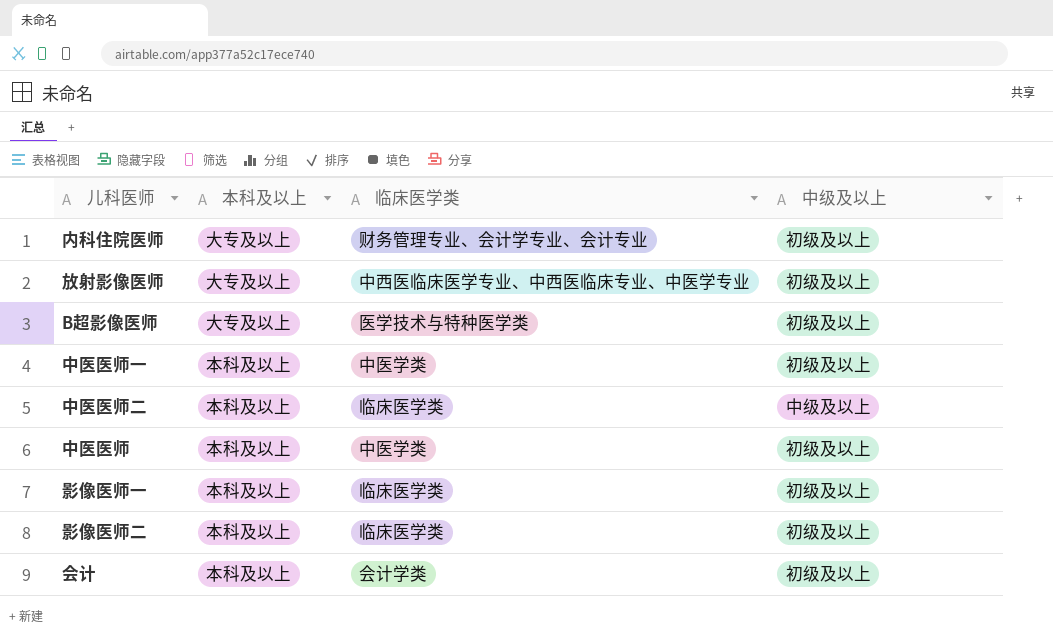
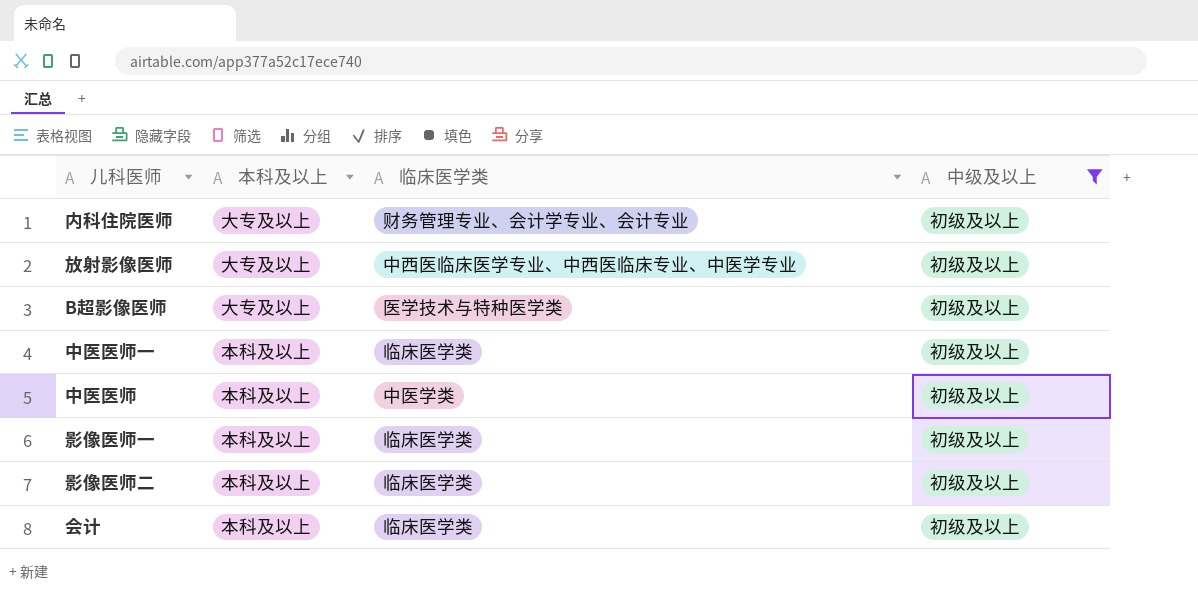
filter: none -> 中级及以上 = 初级及以上
中医医师一 | 临床医学类: 中医学类 -> 临床医学类
会计 | 临床医学类: 会计学类 -> 临床医学类

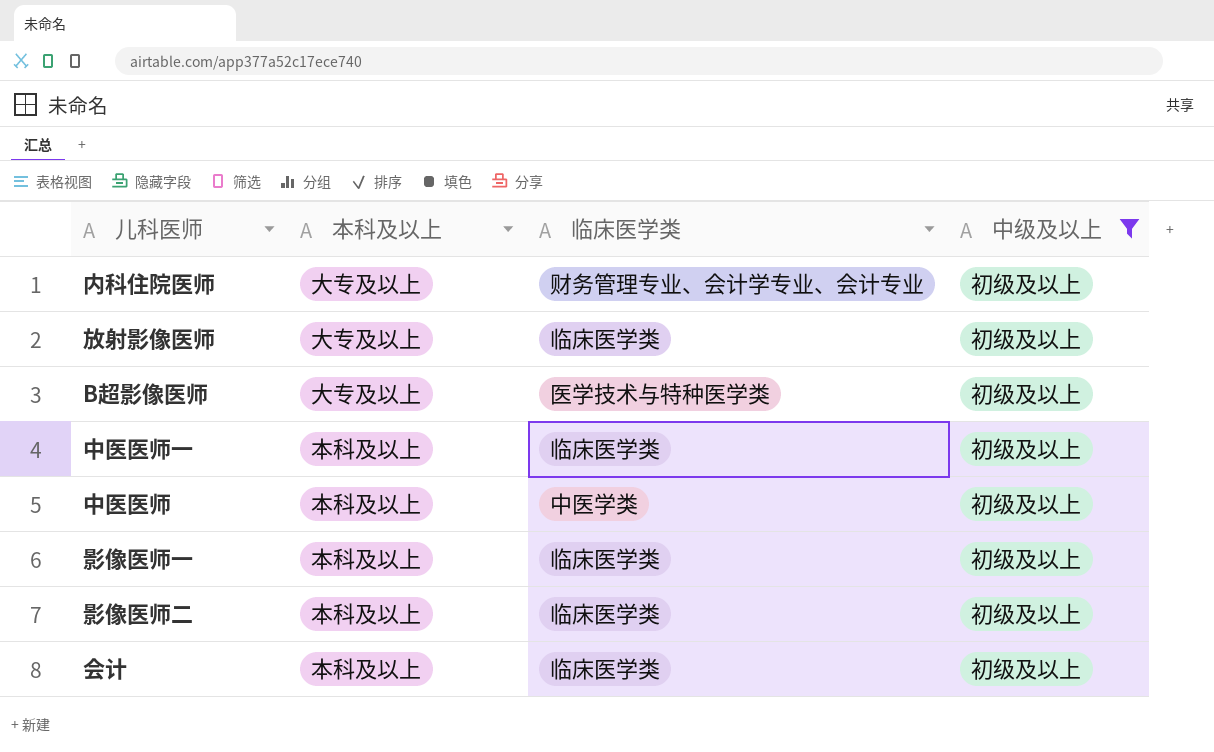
放射影像医师 | 临床医学类: 中西医临床医学专业、中西医临床专业、中医学专业 -> 临床医学类

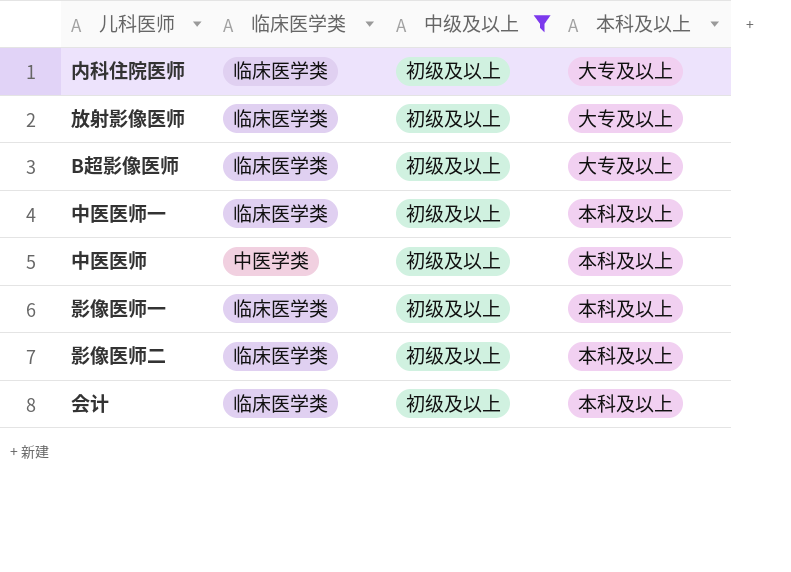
column 本科及以上 | position: 2 -> 4
内科住院医师 | 临床医学类: 财务管理专业、会计学专业、会计专业 -> 临床医学类
B超影像医师 | 临床医学类: 医学技术与特种医学类 -> 临床医学类

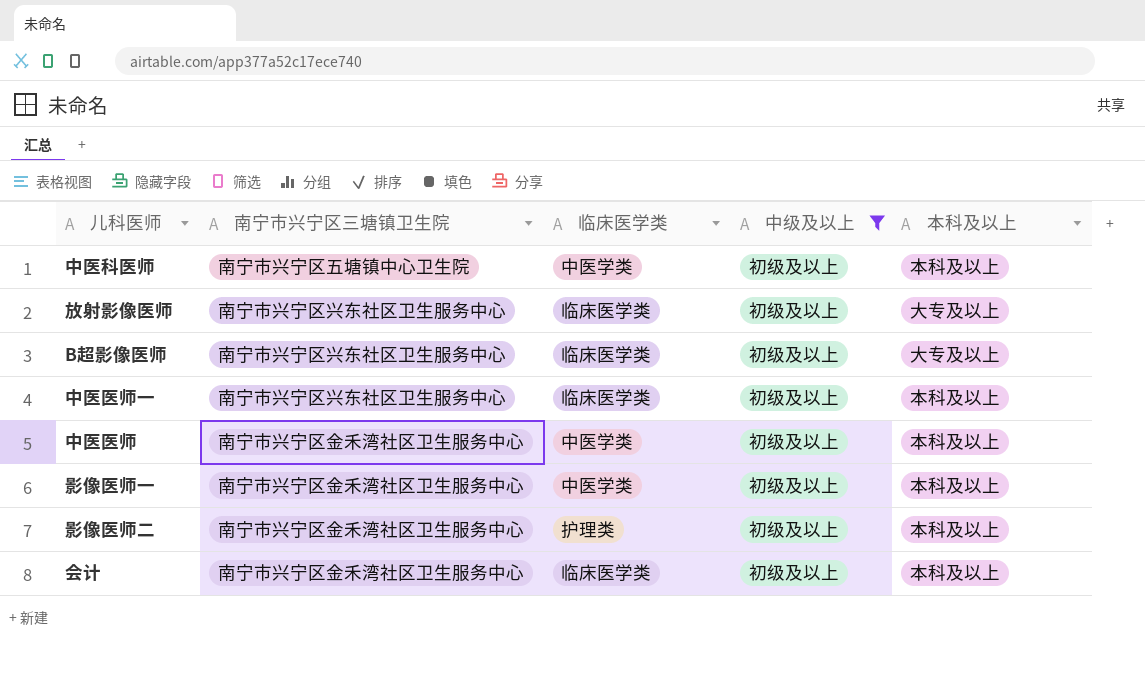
column 南宁市兴宁区三塘镇卫生院 | position: none -> 2
row 内科住院医师: 临床医学类 | 初级及以上 | 大专及以上 -> none
row 中医科医师: none -> 南宁市兴宁区五塘镇中心卫生院 | 中医学类 | 初级及以上 | 本科及以上
影像医师一 | 临床医学类: 临床医学类 -> 中医学类
影像医师二 | 临床医学类: 临床医学类 -> 护理类

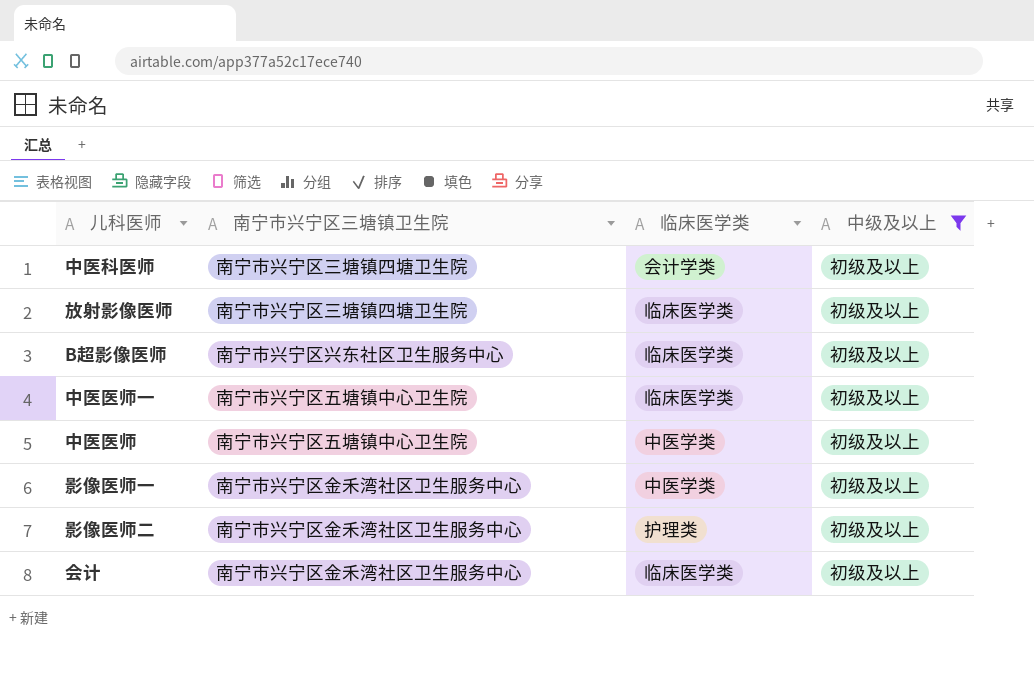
column 本科及以上 | position: 5 -> none
中医科医师 | 南宁市兴宁区三塘镇卫生院: 南宁市兴宁区五塘镇中心卫生院 -> 南宁市兴宁区三塘镇四塘卫生院
中医科医师 | 临床医学类: 中医学类 -> 会计学类
放射影像医师 | 南宁市兴宁区三塘镇卫生院: 南宁市兴宁区兴东社区卫生服务中心 -> 南宁市兴宁区三塘镇四塘卫生院
中医医师一 | 南宁市兴宁区三塘镇卫生院: 南宁市兴宁区兴东社区卫生服务中心 -> 南宁市兴宁区五塘镇中心卫生院
中医医师 | 南宁市兴宁区三塘镇卫生院: 南宁市兴宁区金禾湾社区卫生服务中心 -> 南宁市兴宁区五塘镇中心卫生院

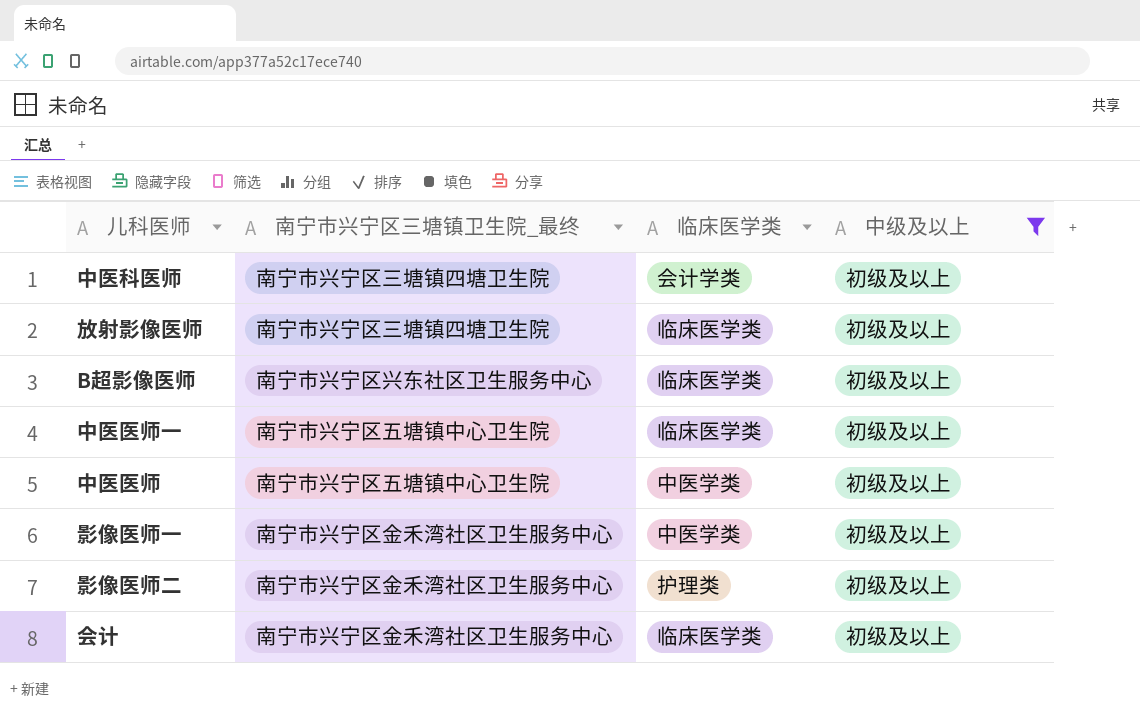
column name: 南宁市兴宁区三塘镇卫生院 -> 南宁市兴宁区三塘镇卫生院_最终

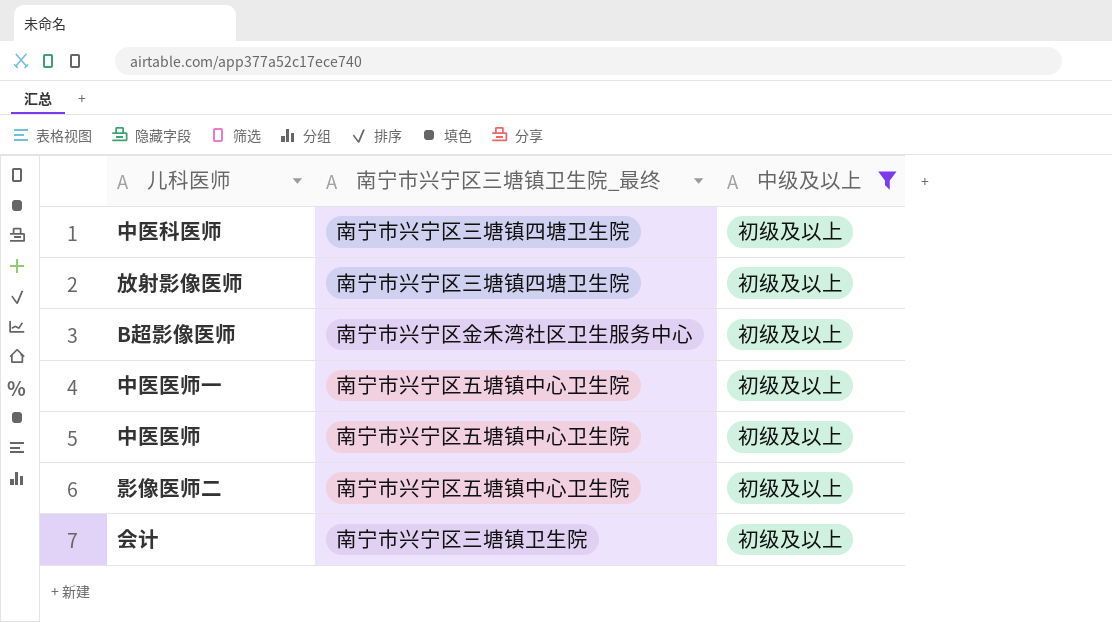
column 临床医学类 | position: 3 -> none
row 影像医师一: 南宁市兴宁区金禾湾社区卫生服务中心 | 中医学类 | 初级及以上 -> none
B超影像医师 | 南宁市兴宁区三塘镇卫生院_最终: 南宁市兴宁区兴东社区卫生服务中心 -> 南宁市兴宁区金禾湾社区卫生服务中心
影像医师二 | 南宁市兴宁区三塘镇卫生院_最终: 南宁市兴宁区金禾湾社区卫生服务中心 -> 南宁市兴宁区五塘镇中心卫生院
会计 | 南宁市兴宁区三塘镇卫生院_最终: 南宁市兴宁区金禾湾社区卫生服务中心 -> 南宁市兴宁区三塘镇卫生院

